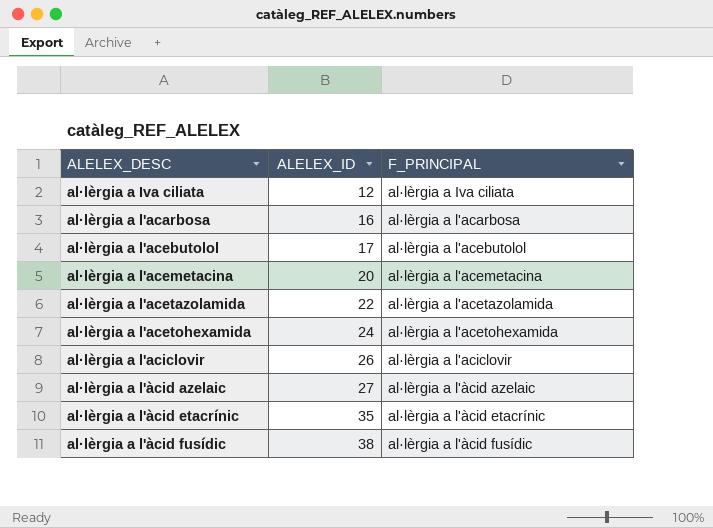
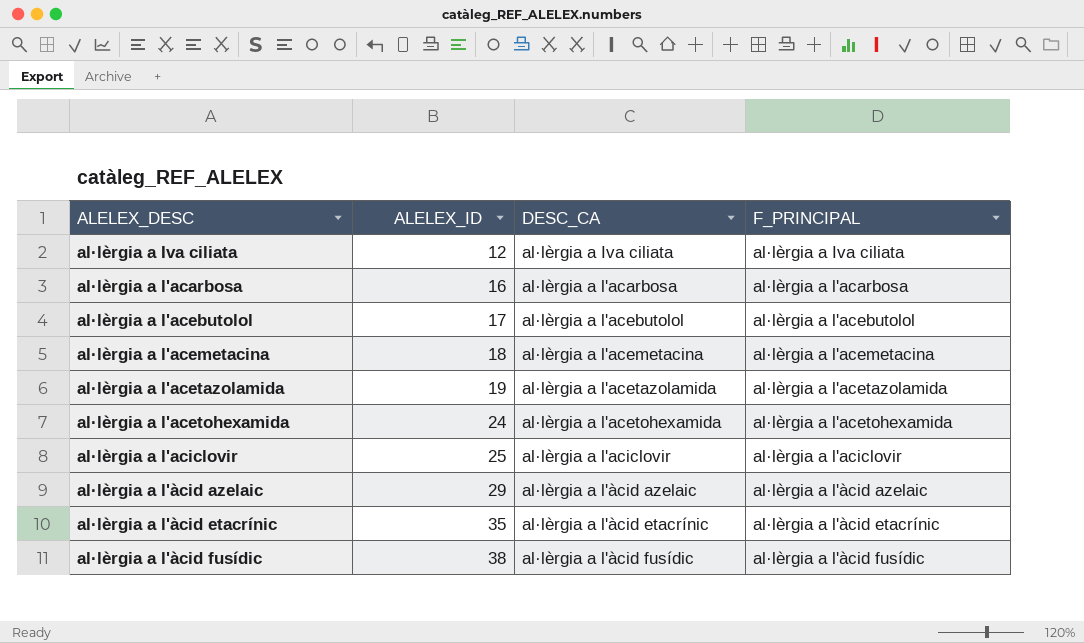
column DESC_CA | position: none -> 3
al·lèrgia a l'acemetacina | ALELEX_ID: 20 -> 18
al·lèrgia a l'acetazolamida | ALELEX_ID: 22 -> 19
al·lèrgia a l'aciclovir | ALELEX_ID: 26 -> 25
al·lèrgia a l'àcid azelaic | ALELEX_ID: 27 -> 29

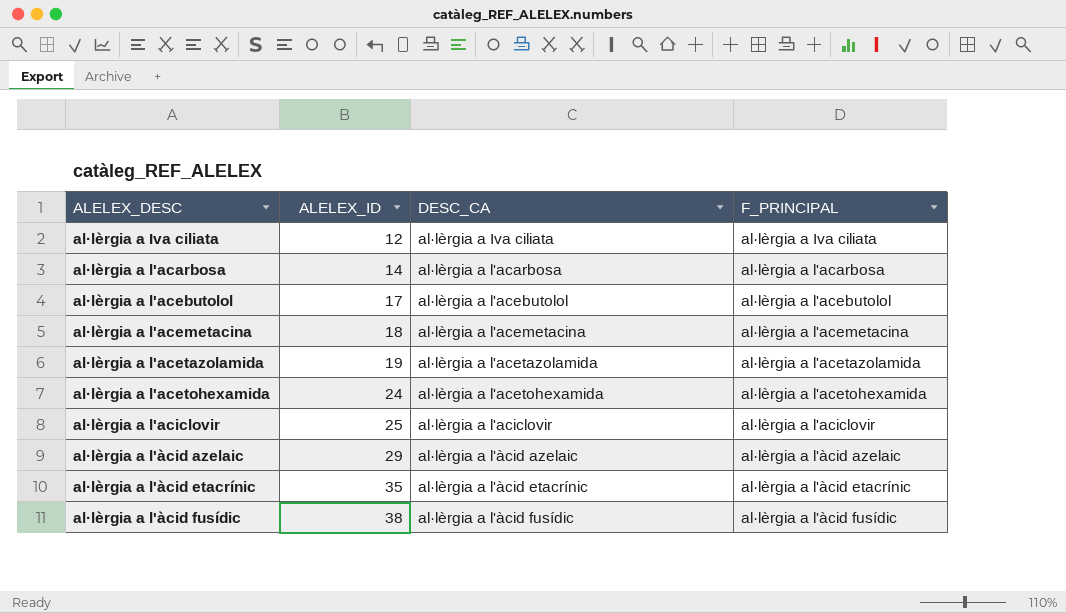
al·lèrgia a l'acarbosa | ALELEX_ID: 16 -> 14

